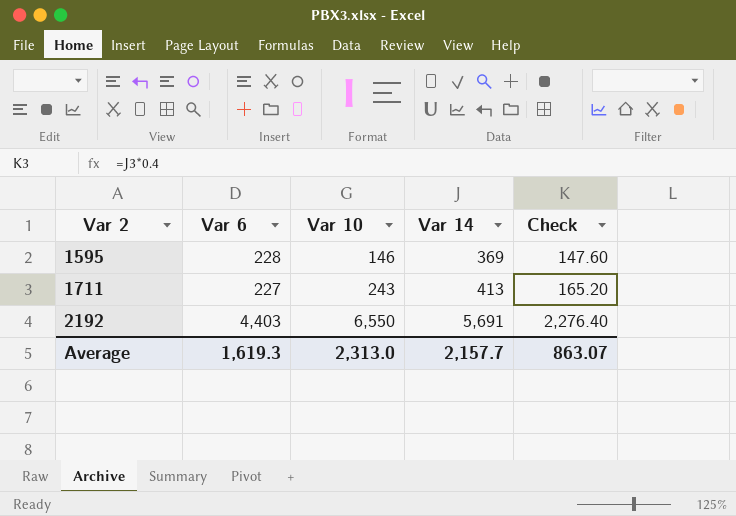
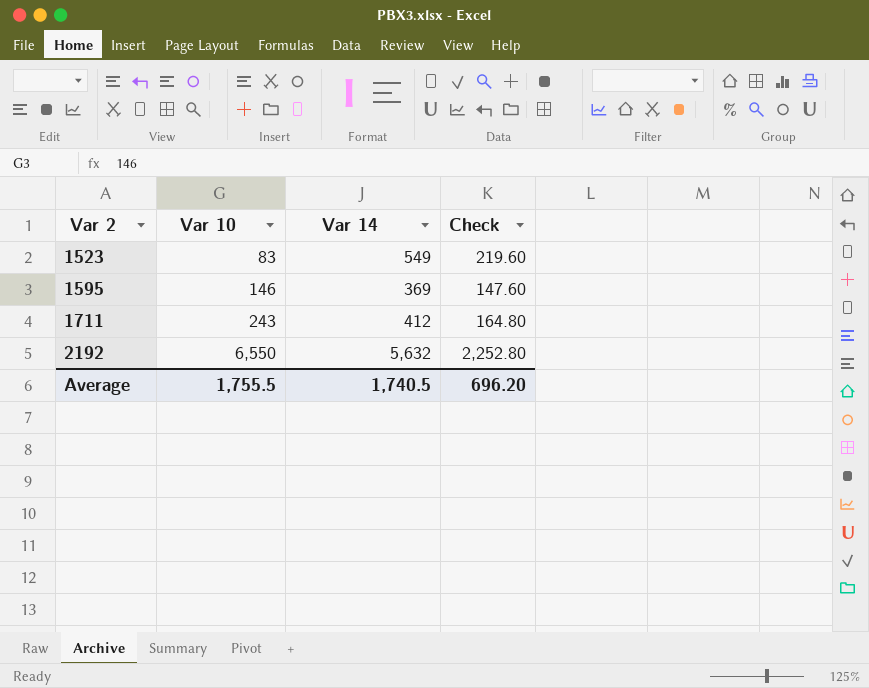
column Var 6 | position: 2 -> none
row 1523: none -> 83 | 549 | 219.60
1711 | Var 14: 413 -> 412
1711 | Check: 165.20 -> 164.80
2192 | Var 14: 5,691 -> 5,632
2192 | Check: 2,276.40 -> 2,252.80
Average | Var 10: 2,313.0 -> 1,755.5
Average | Var 14: 2,157.7 -> 1,740.5
Average | Check: 863.07 -> 696.20

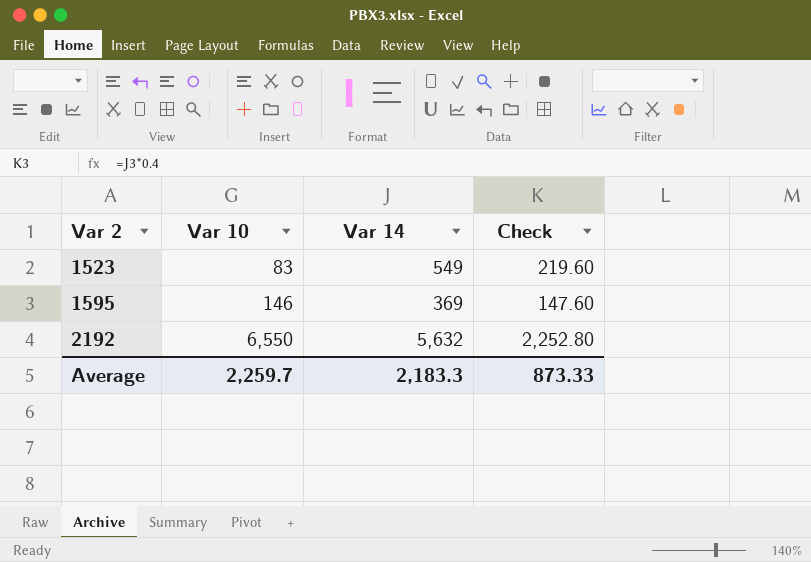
row 1711: 243 | 412 | 164.80 -> none
Average | Var 10: 1,755.5 -> 2,259.7
Average | Var 14: 1,740.5 -> 2,183.3
Average | Check: 696.20 -> 873.33

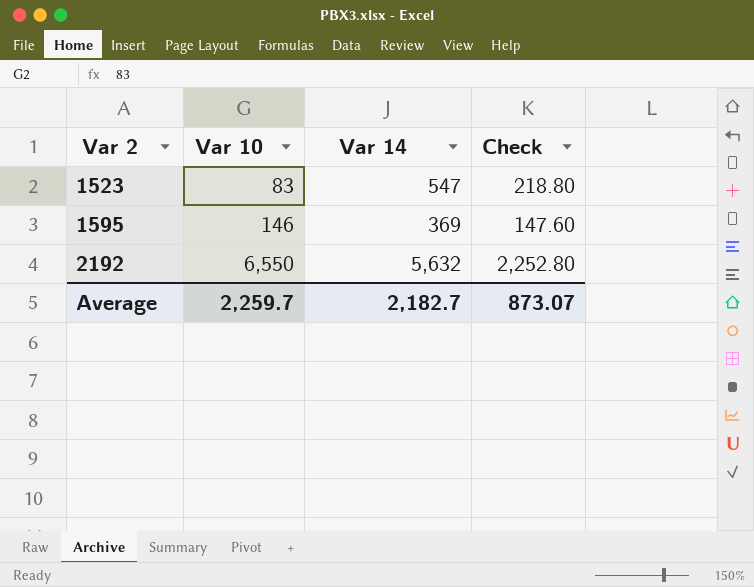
1523 | Var 14: 549 -> 547
1523 | Check: 219.60 -> 218.80
Average | Var 14: 2,183.3 -> 2,182.7
Average | Check: 873.33 -> 873.07

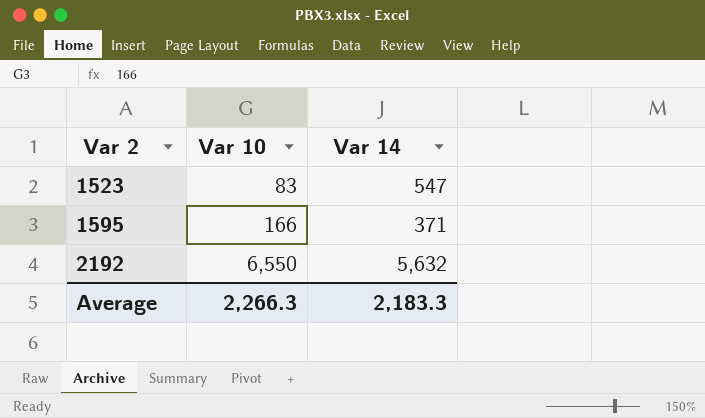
column Check | formula: [Var 14] * 0.4 -> none
1595 | Var 10: 146 -> 166
1595 | Var 14: 369 -> 371
Average | Var 10: 2,259.7 -> 2,266.3
Average | Var 14: 2,182.7 -> 2,183.3

